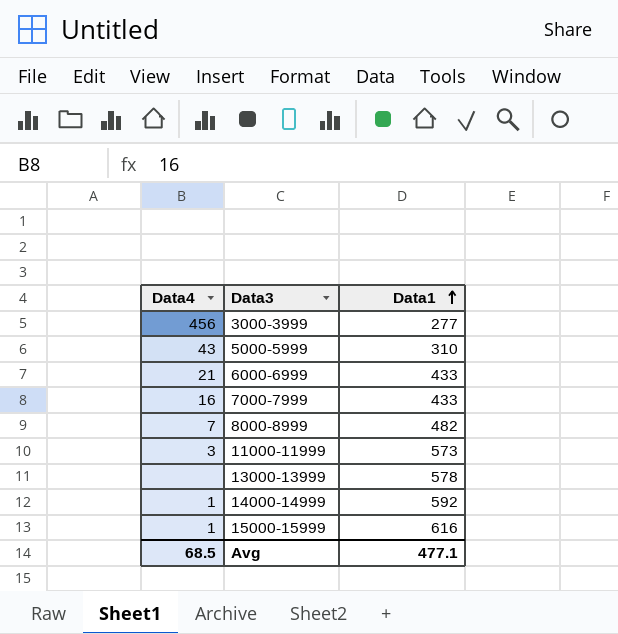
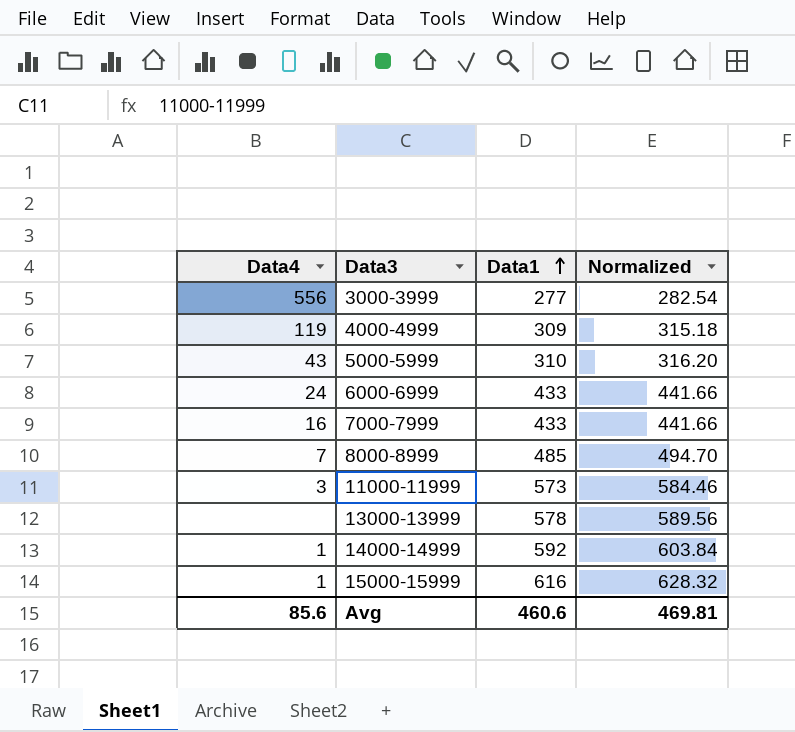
column Normalized | formula: none -> [Data1] * 1.02
3000-3999 | Data4: 456 -> 556
row 4000-4999: none -> 119 | 309 | 315.18
6000-6999 | Data4: 21 -> 24
8000-8999 | Data1: 482 -> 485
Avg | Data4: 68.5 -> 85.6
Avg | Data1: 477.1 -> 460.6

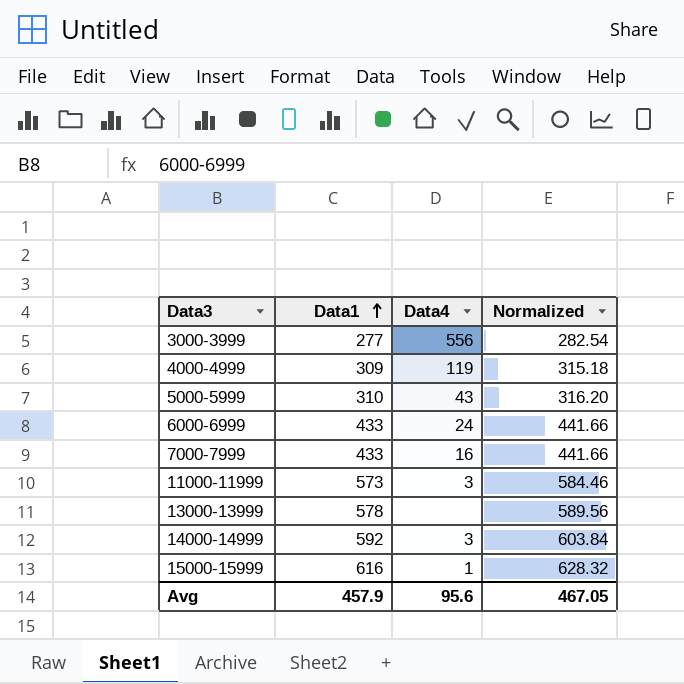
column Data4 | position: 1 -> 3
row 8000-8999: 7 | 485 | 494.70 -> none
14000-14999 | Data4: 1 -> 3
Avg | Data1: 460.6 -> 457.9
Avg | Data4: 85.6 -> 95.6
Avg | Normalized: 469.81 -> 467.05

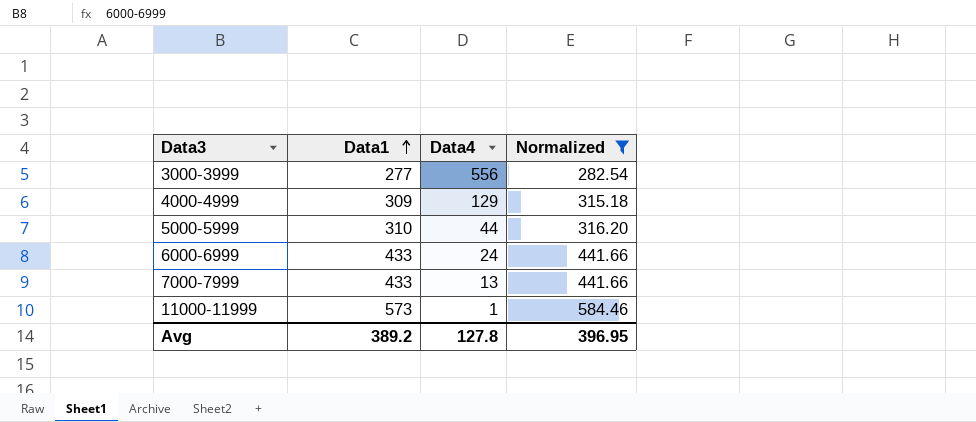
filter: none -> Normalized <= 584.46
4000-4999 | Data4: 119 -> 129
5000-5999 | Data4: 43 -> 44
7000-7999 | Data4: 16 -> 13
11000-11999 | Data4: 3 -> 1
Avg | Data1: 457.9 -> 389.2
Avg | Data4: 95.6 -> 127.8
Avg | Normalized: 467.05 -> 396.95

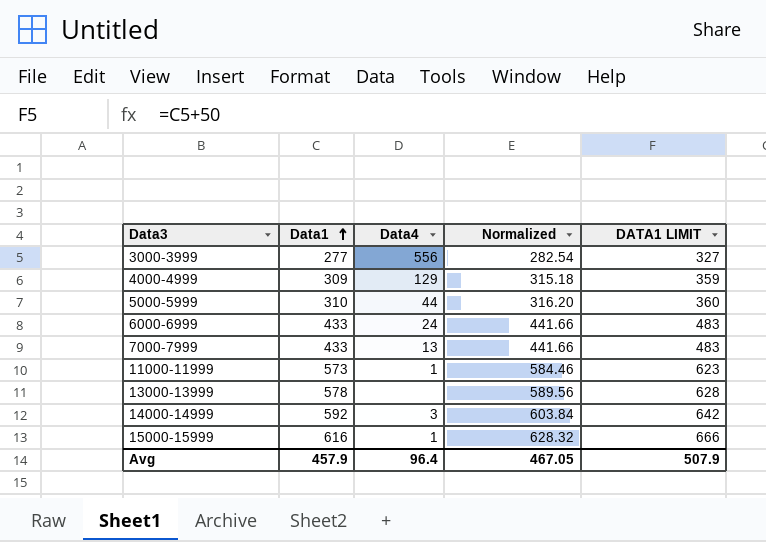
filter: Normalized <= 584.46 -> none
column DATA1 LIMIT | formula: none -> [Data1] + 50
Avg | Data1: 389.2 -> 457.9
Avg | Data4: 127.8 -> 96.4
Avg | Normalized: 396.95 -> 467.05

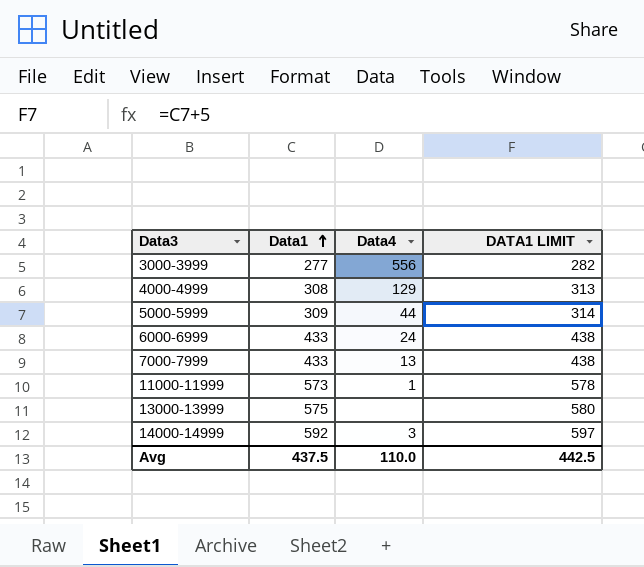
column Normalized | formula: [Data1] * 1.02 -> none
column DATA1 LIMIT | formula: [Data1] + 50 -> [Data1] + 5
row 15000-15999: 616 | 1 | 628.32 | 666 -> none
4000-4999 | Data1: 309 -> 308
5000-5999 | Data1: 310 -> 309
13000-13999 | Data1: 578 -> 575
Avg | Data1: 457.9 -> 437.5
Avg | Data4: 96.4 -> 110.0
Avg | DATA1 LIMIT: 507.9 -> 442.5

